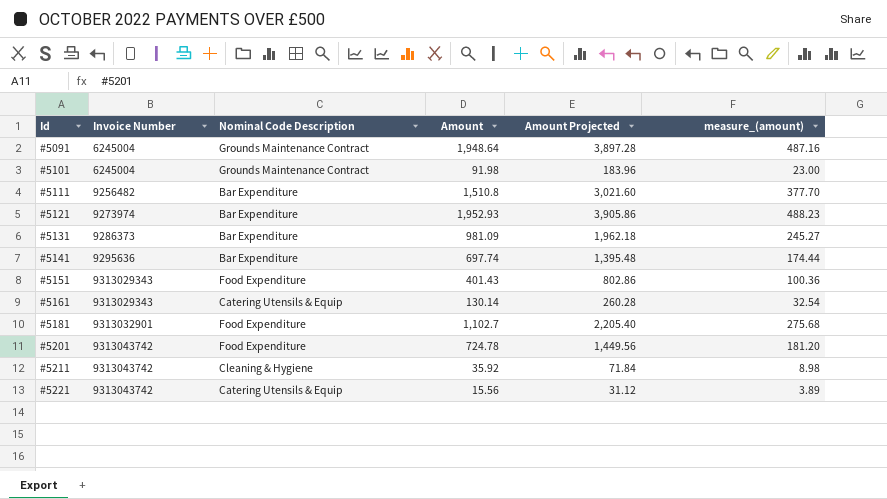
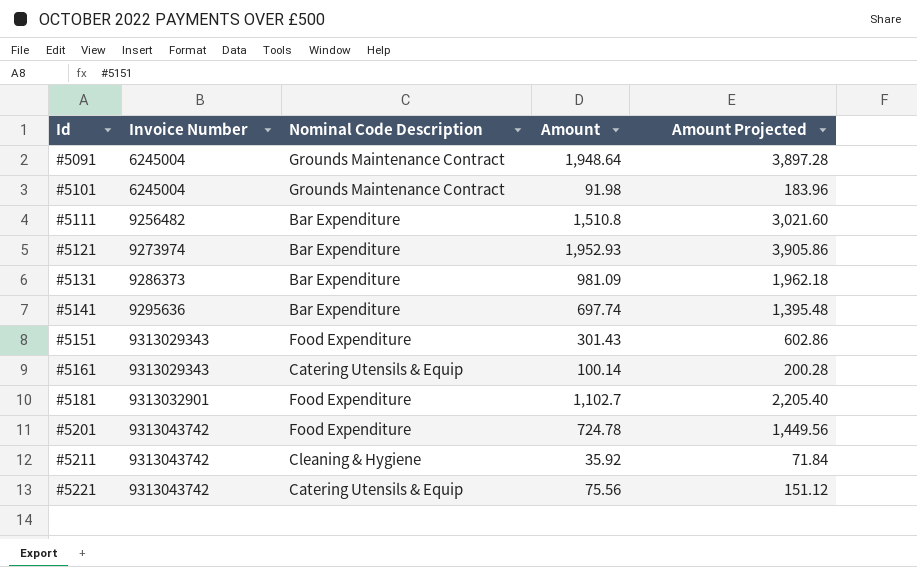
column measure_(amount) | formula: [Amount] * 0.25 -> none
#5151 | Amount: 401.43 -> 301.43
#5151 | Amount Projected: 802.86 -> 602.86
#5161 | Amount: 130.14 -> 100.14
#5161 | Amount Projected: 260.28 -> 200.28
#5221 | Amount: 15.56 -> 75.56
#5221 | Amount Projected: 31.12 -> 151.12

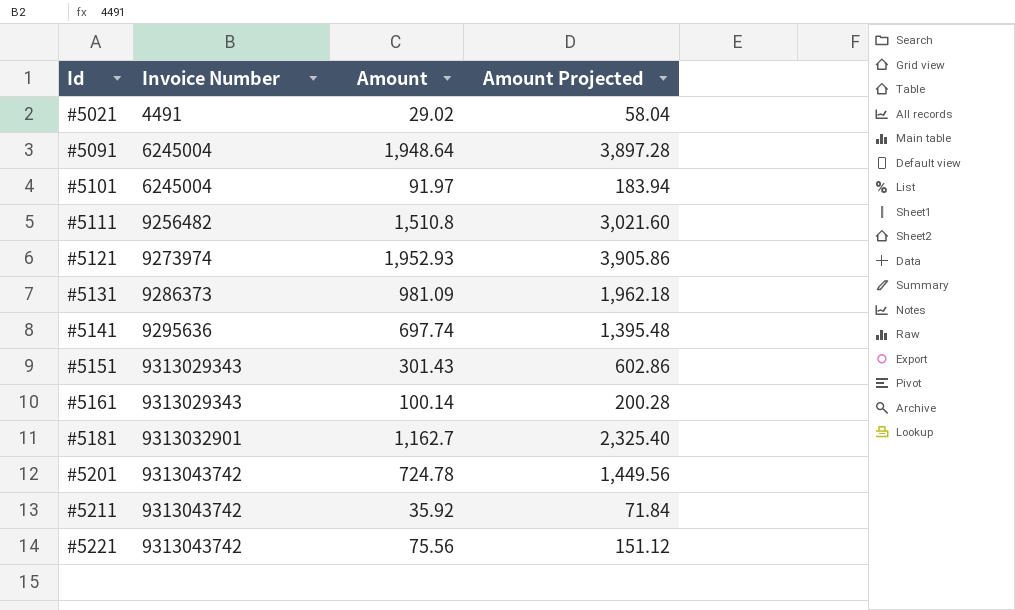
column Nominal Code Description | position: 3 -> none
row #5021: none -> 4491 | 29.02 | 58.04
#5101 | Amount: 91.98 -> 91.97
#5101 | Amount Projected: 183.96 -> 183.94
#5181 | Amount: 1,102.7 -> 1,162.7
#5181 | Amount Projected: 2,205.40 -> 2,325.40

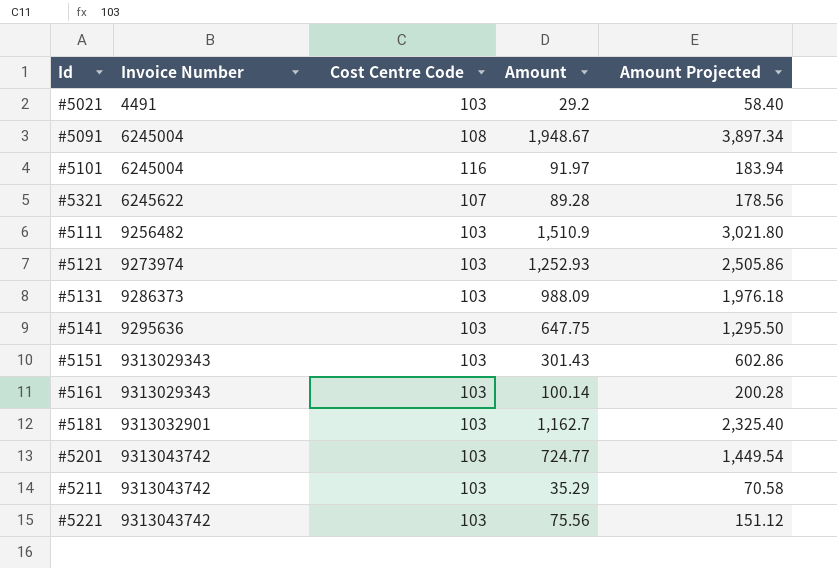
column Cost Centre Code | position: none -> 3
#5021 | Amount: 29.02 -> 29.2
#5021 | Amount Projected: 58.04 -> 58.40
#5091 | Amount: 1,948.64 -> 1,948.67
#5091 | Amount Projected: 3,897.28 -> 3,897.34
row #5321: none -> 6245622 | 107 | 89.28 | 178.56
#5111 | Amount: 1,510.8 -> 1,510.9
#5111 | Amount Projected: 3,021.60 -> 3,021.80
#5121 | Amount: 1,952.93 -> 1,252.93
#5121 | Amount Projected: 3,905.86 -> 2,505.86
#5131 | Amount: 981.09 -> 988.09
#5131 | Amount Projected: 1,962.18 -> 1,976.18
#5141 | Amount: 697.74 -> 647.75
#5141 | Amount Projected: 1,395.48 -> 1,295.50
#5201 | Amount: 724.78 -> 724.77
#5201 | Amount Projected: 1,449.56 -> 1,449.54
#5211 | Amount: 35.92 -> 35.29
#5211 | Amount Projected: 71.84 -> 70.58

